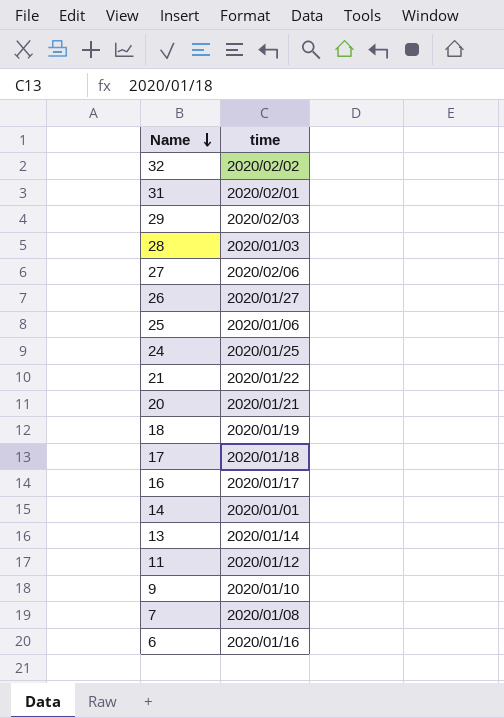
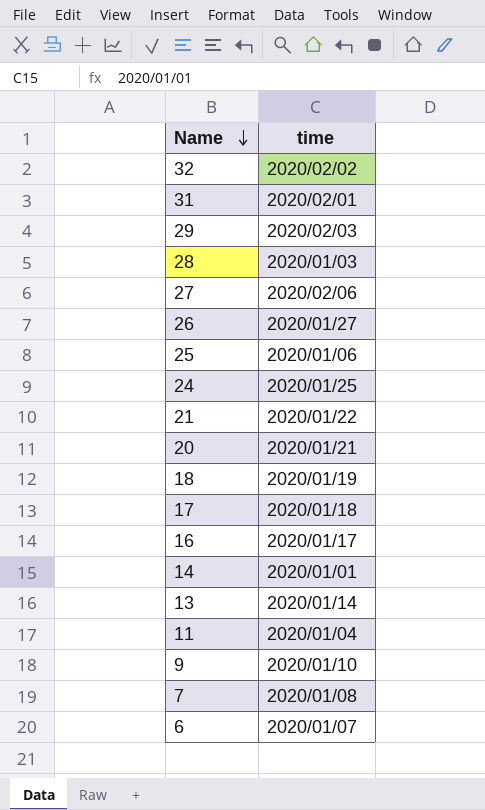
11 | time: 2020/01/12 -> 2020/01/04
6 | time: 2020/01/16 -> 2020/01/07

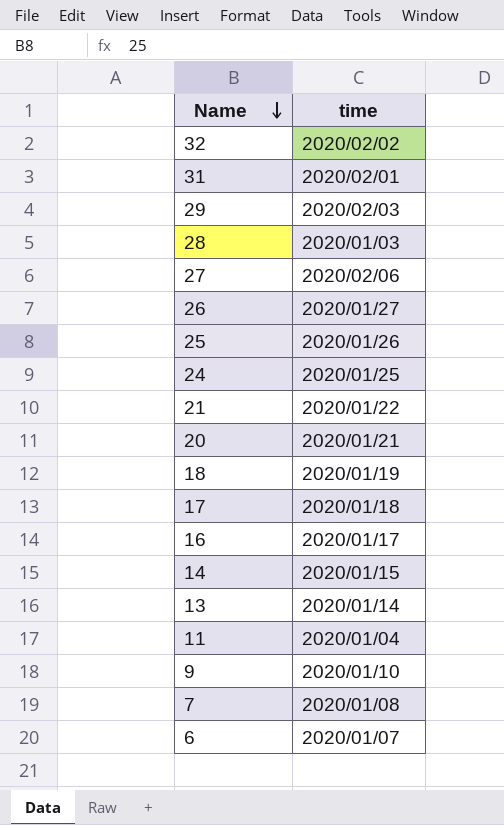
25 | time: 2020/01/06 -> 2020/01/26
14 | time: 2020/01/01 -> 2020/01/15

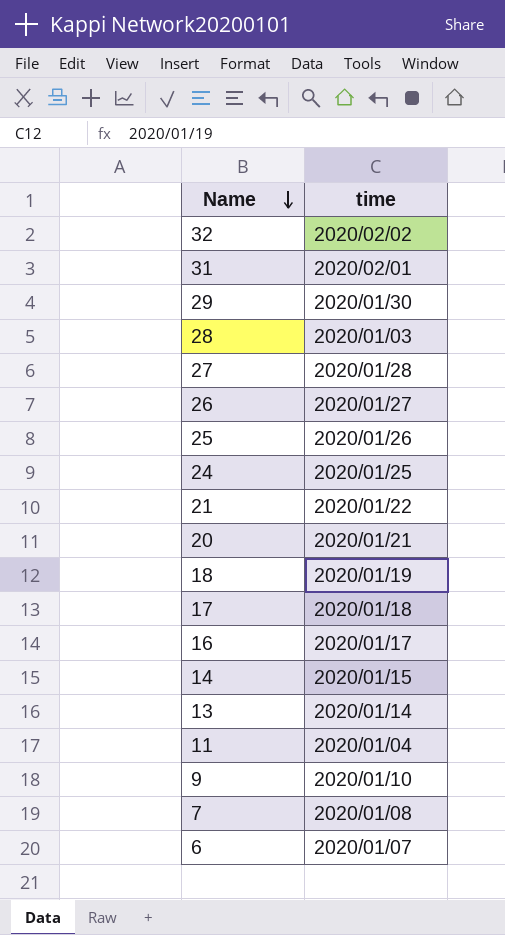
29 | time: 2020/02/03 -> 2020/01/30
27 | time: 2020/02/06 -> 2020/01/28

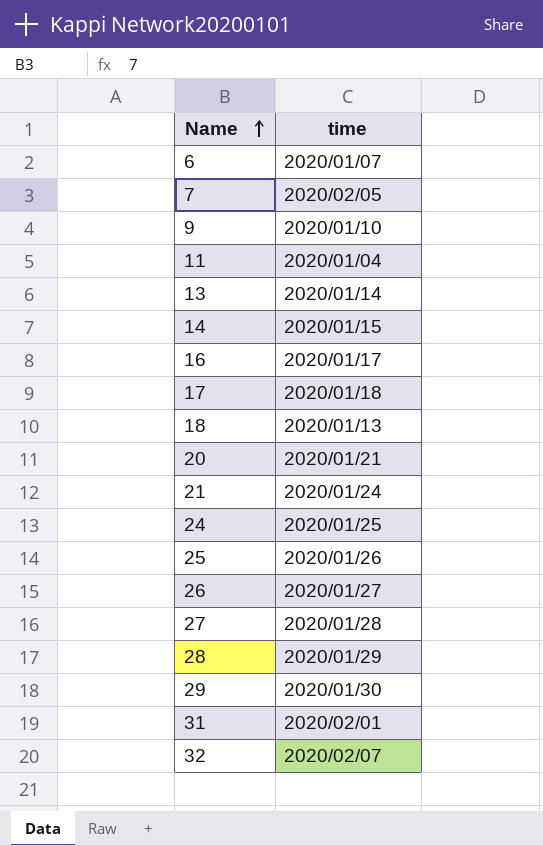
row order: Name descending -> Name ascending
7 | time: 2020/01/08 -> 2020/02/05
18 | time: 2020/01/19 -> 2020/01/13
21 | time: 2020/01/22 -> 2020/01/24
28 | time: 2020/01/03 -> 2020/01/29
32 | time: 2020/02/02 -> 2020/02/07

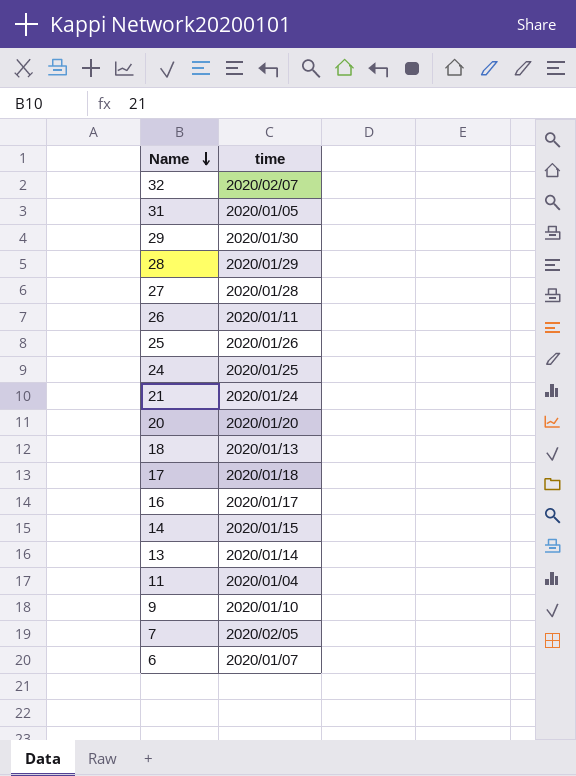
row order: Name ascending -> Name descending
31 | time: 2020/02/01 -> 2020/01/05
26 | time: 2020/01/27 -> 2020/01/11
20 | time: 2020/01/21 -> 2020/01/20

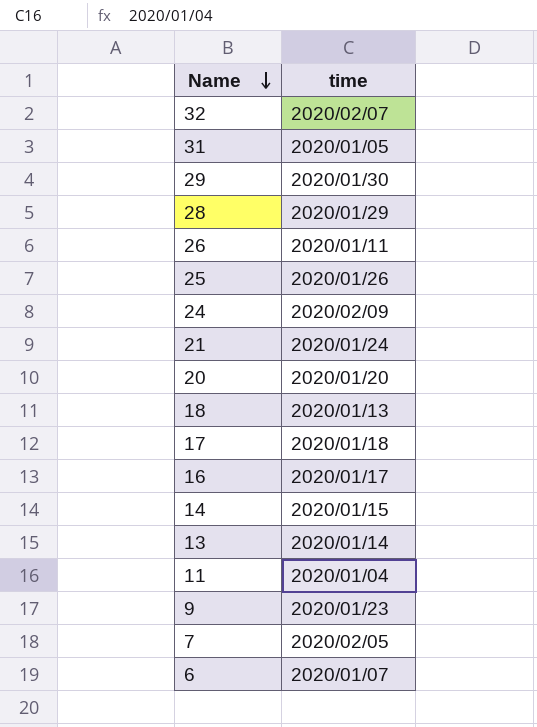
row 27: 2020/01/28 -> none
24 | time: 2020/01/25 -> 2020/02/09
9 | time: 2020/01/10 -> 2020/01/23

